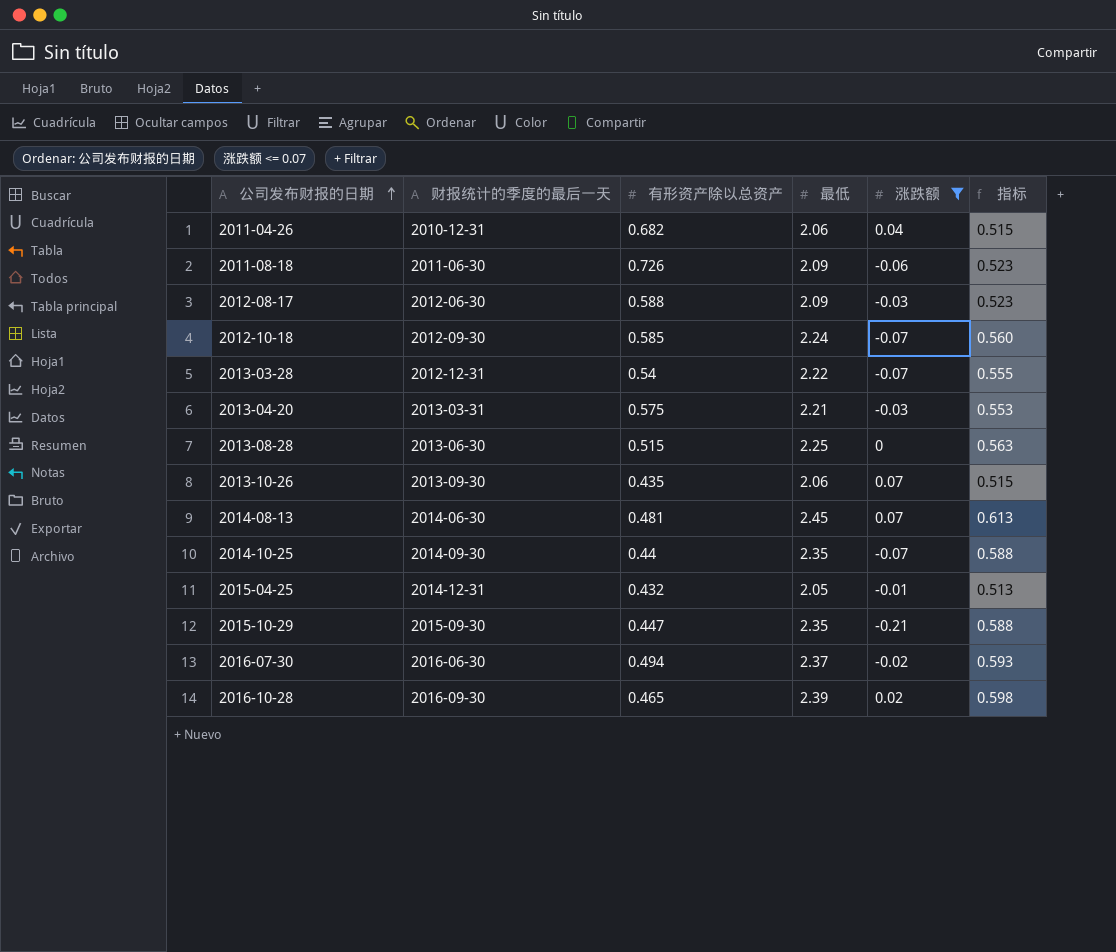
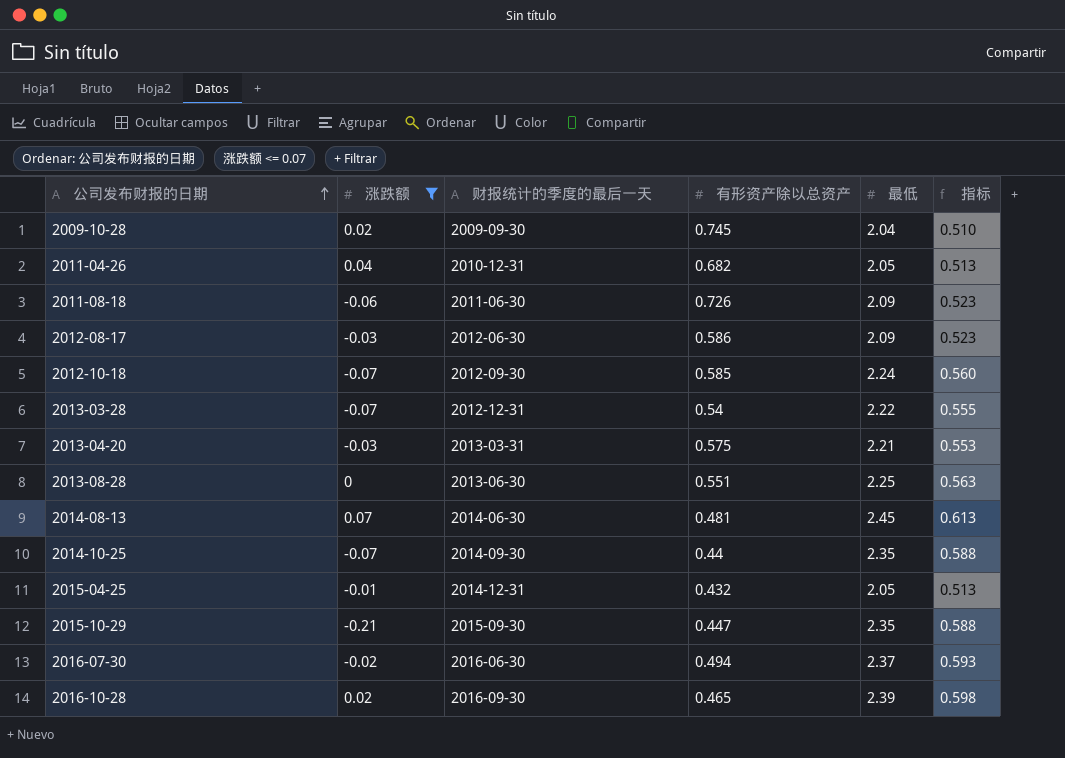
column 涨跌额 | position: 5 -> 2
row 2013-10-26: 2013-09-30 | 0.435 | 2.06 | 0.07 | 0.515 -> none
row 2009-10-28: none -> 0.02 | 2009-09-30 | 0.745 | 2.04 | 0.510
2011-04-26 | 最低: 2.06 -> 2.05
2011-04-26 | 指标: 0.515 -> 0.513
2012-08-17 | 有形资产除以总资产: 0.588 -> 0.586
2013-08-28 | 有形资产除以总资产: 0.515 -> 0.551

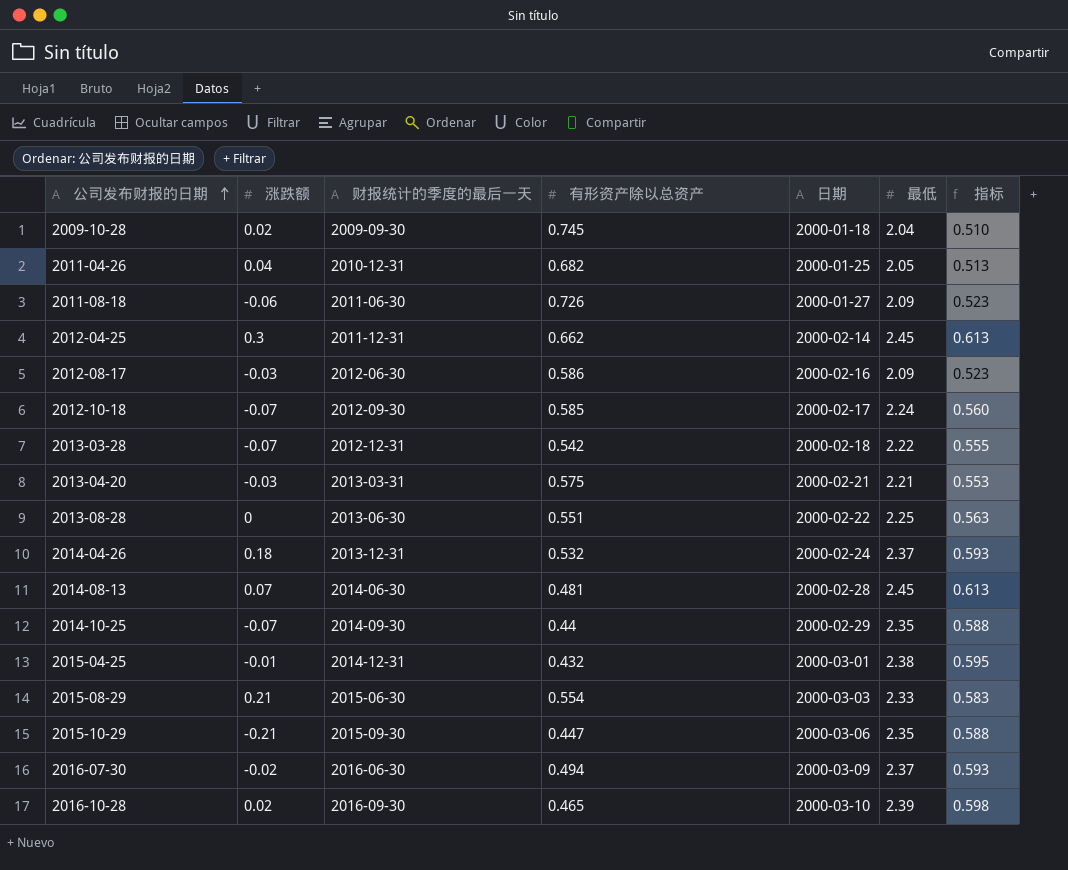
filter: 涨跌额 <= 0.07 -> none
column 日期 | position: none -> 5
2013-03-28 | 有形资产除以总资产: 0.54 -> 0.542
2015-04-25 | 最低: 2.05 -> 2.38
2015-04-25 | 指标: 0.513 -> 0.595

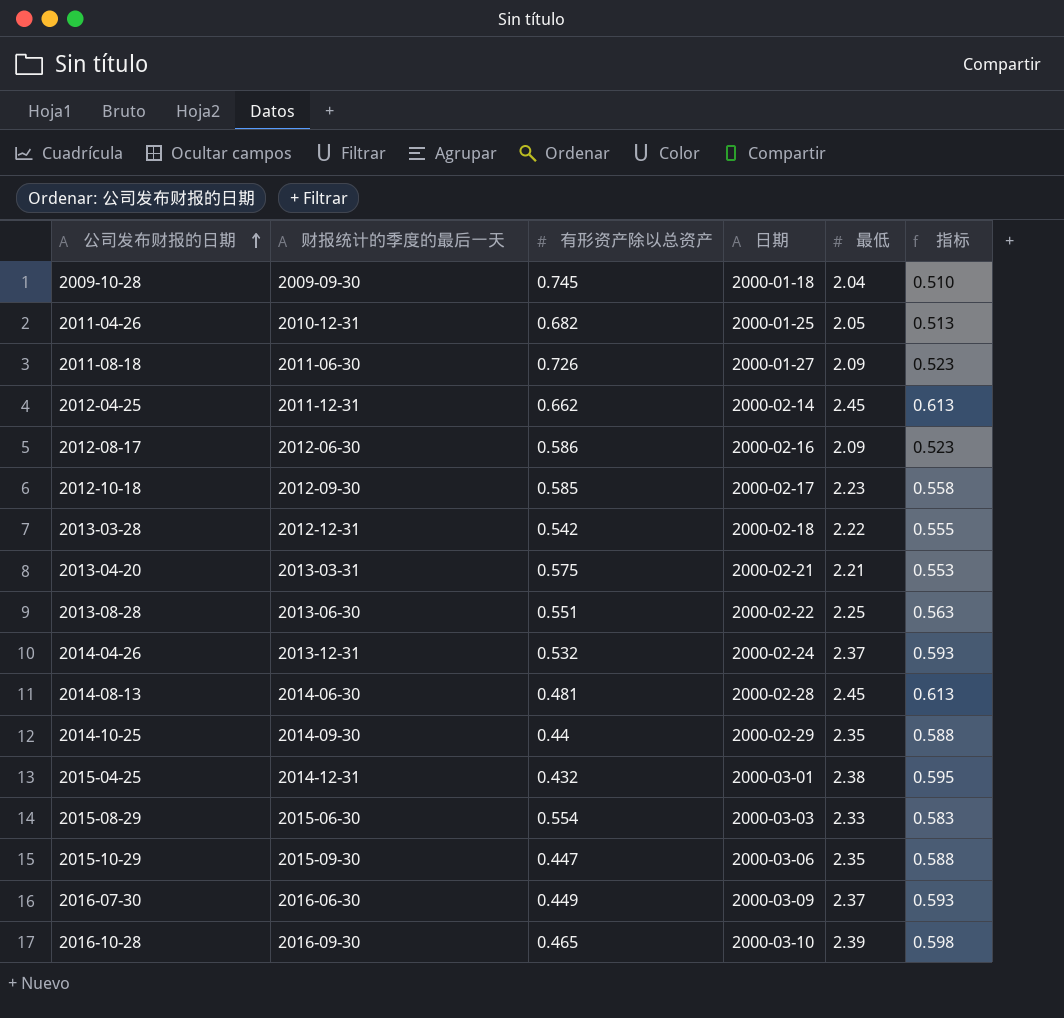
column 涨跌额 | position: 2 -> none
2012-10-18 | 最低: 2.24 -> 2.23
2012-10-18 | 指标: 0.560 -> 0.558
2016-07-30 | 有形资产除以总资产: 0.494 -> 0.449

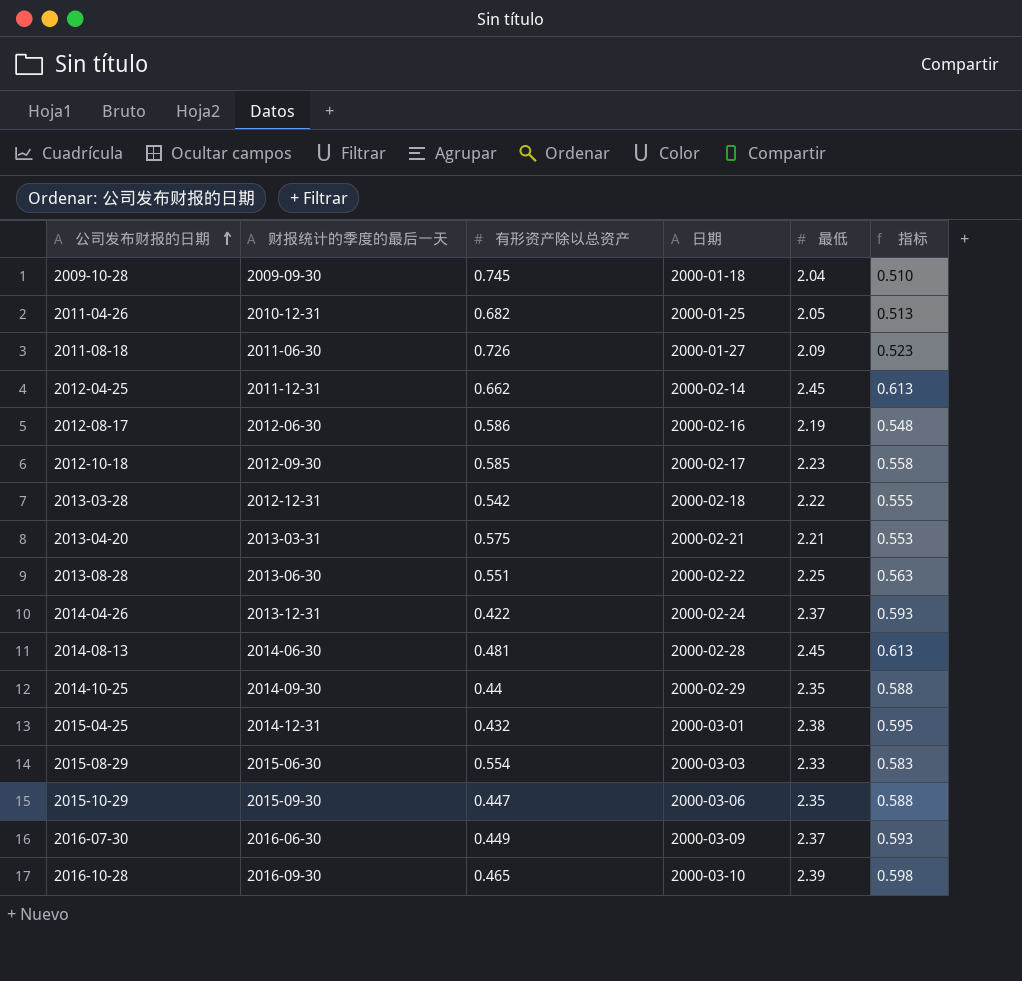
2012-08-17 | 最低: 2.09 -> 2.19
2012-08-17 | 指标: 0.523 -> 0.548
2014-04-26 | 有形资产除以总资产: 0.532 -> 0.422

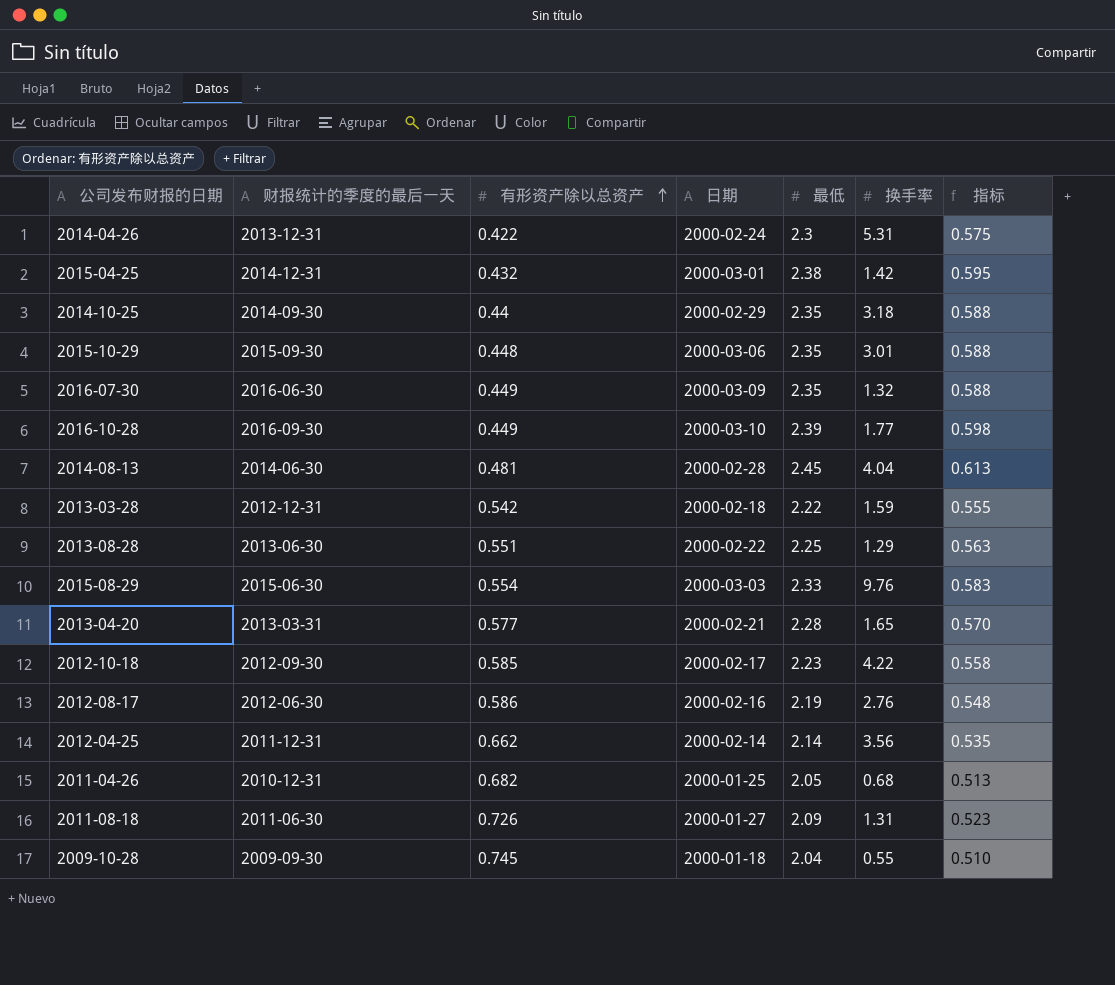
row order: 公司发布财报的日期 ascending -> 有形资产除以总资产 ascending
column 换手率 | position: none -> 6
2014-04-26 | 最低: 2.37 -> 2.3
2014-04-26 | 指标: 0.593 -> 0.575
2015-10-29 | 有形资产除以总资产: 0.447 -> 0.448
2016-07-30 | 最低: 2.37 -> 2.35
2016-07-30 | 指标: 0.593 -> 0.588
2016-10-28 | 有形资产除以总资产: 0.465 -> 0.449
2013-04-20 | 有形资产除以总资产: 0.575 -> 0.577
2013-04-20 | 最低: 2.21 -> 2.28
2013-04-20 | 指标: 0.553 -> 0.570
2012-04-25 | 最低: 2.45 -> 2.14
2012-04-25 | 指标: 0.613 -> 0.535

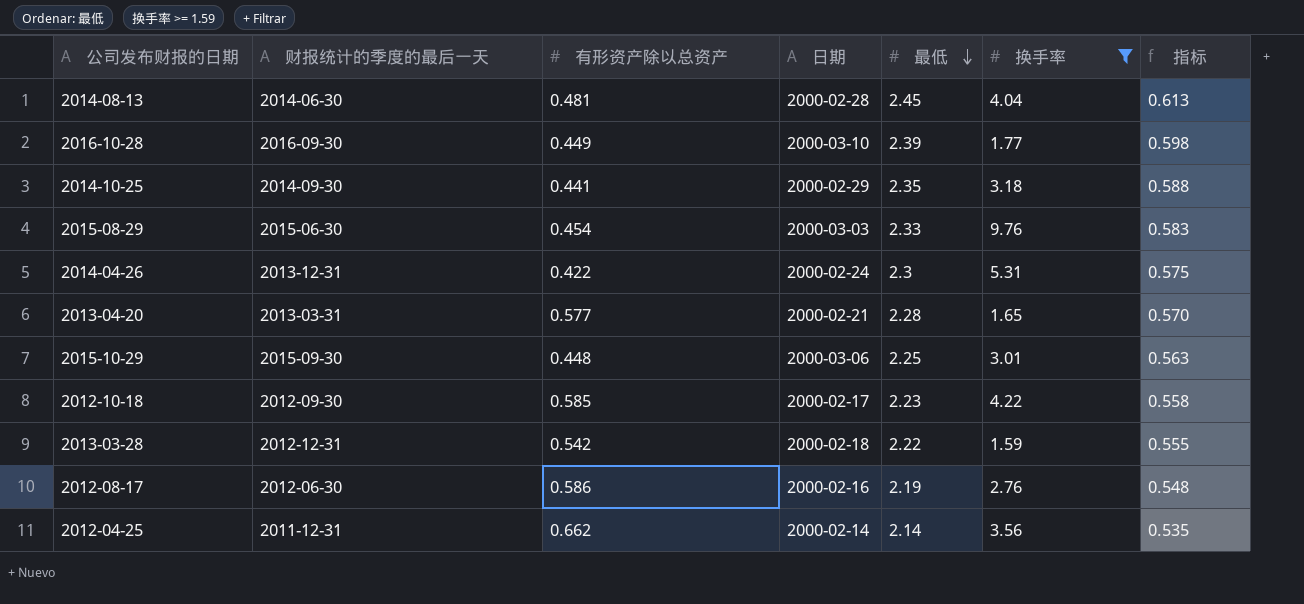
filter: none -> 换手率 >= 1.59
row order: 有形资产除以总资产 ascending -> 最低 descending
2014-10-25 | 有形资产除以总资产: 0.44 -> 0.441
2015-08-29 | 有形资产除以总资产: 0.554 -> 0.454
2015-10-29 | 最低: 2.35 -> 2.25
2015-10-29 | 指标: 0.588 -> 0.563

